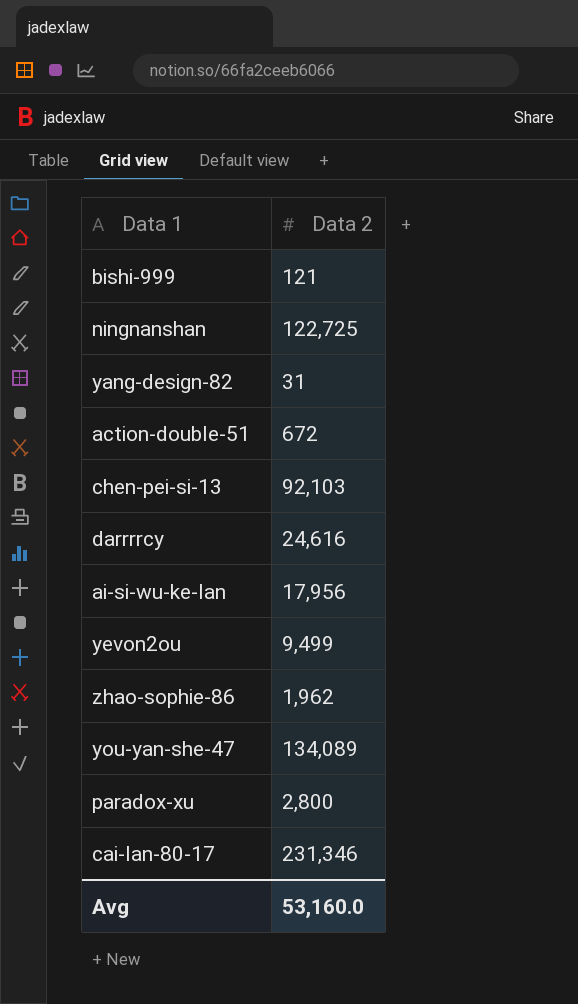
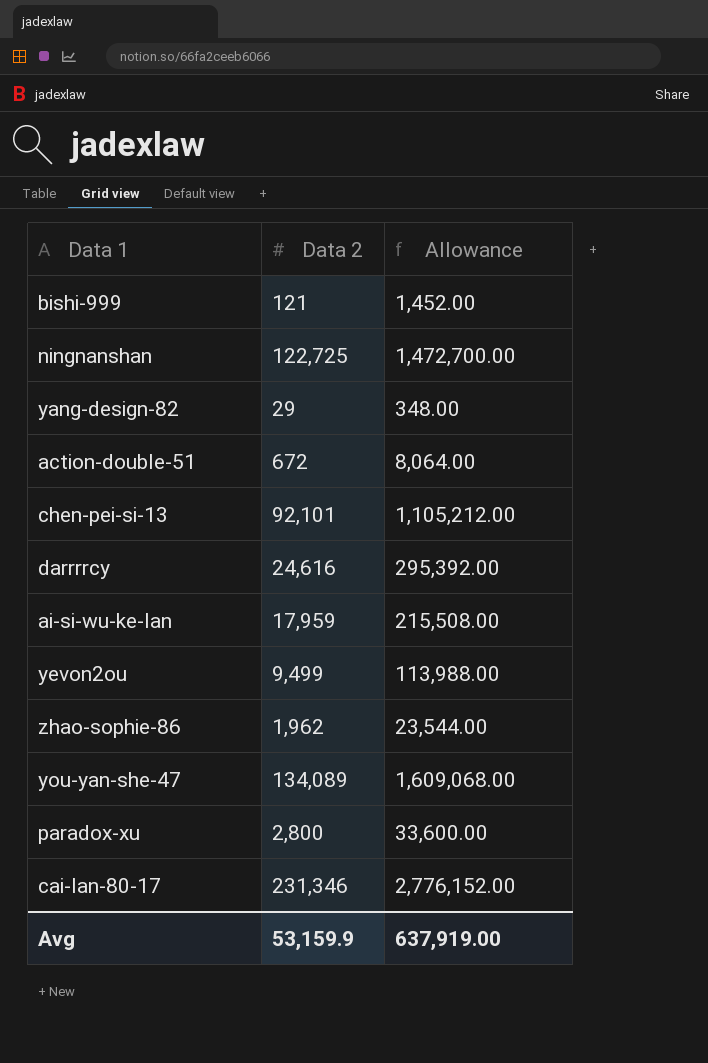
column Allowance | formula: none -> [Data 2] * 12
yang-design-82 | Data 2: 31 -> 29
chen-pei-si-13 | Data 2: 92,103 -> 92,101
ai-si-wu-ke-lan | Data 2: 17,956 -> 17,959
Avg | Data 2: 53,160.0 -> 53,159.9

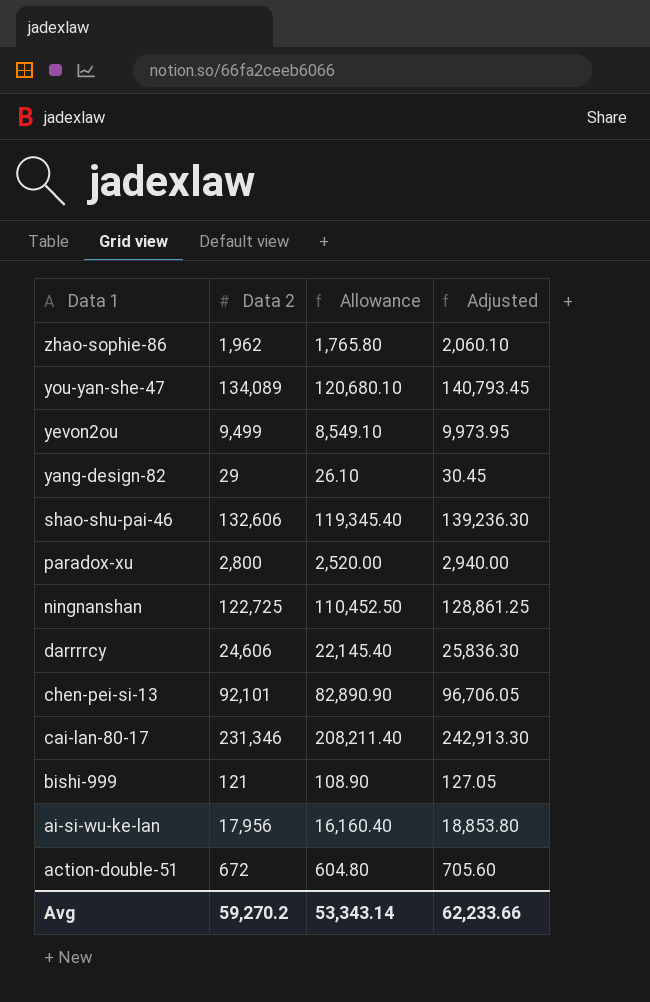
row order: none -> Data 1 descending
column Allowance | formula: [Data 2] * 12 -> [Data 2] * 0.9
column Adjusted | formula: none -> [Data 2] * 1.05
row shao-shu-pai-46: none -> 132,606 | 119,345.40 | 139,236.30
darrrrcy | Data 2: 24,616 -> 24,606
ai-si-wu-ke-lan | Data 2: 17,959 -> 17,956
Avg | Data 2: 53,159.9 -> 59,270.2
Avg | Allowance: 637,919.00 -> 53,343.14

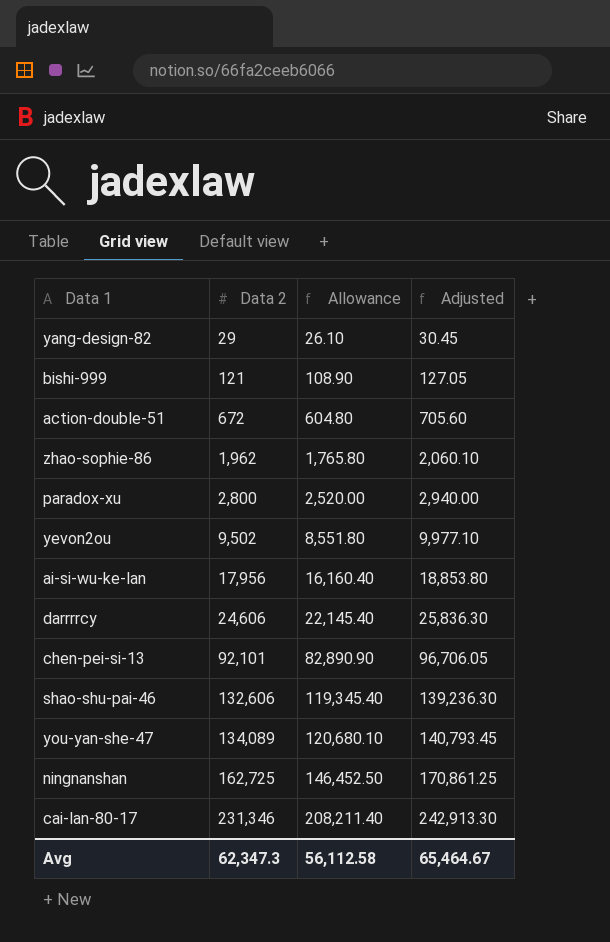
row order: Data 1 descending -> Data 2 ascending
yevon2ou | Data 2: 9,499 -> 9,502
yevon2ou | Allowance: 8,549.10 -> 8,551.80
yevon2ou | Adjusted: 9,973.95 -> 9,977.10
ningnanshan | Data 2: 122,725 -> 162,725
ningnanshan | Allowance: 110,452.50 -> 146,452.50
ningnanshan | Adjusted: 128,861.25 -> 170,861.25
Avg | Data 2: 59,270.2 -> 62,347.3
Avg | Allowance: 53,343.14 -> 56,112.58
Avg | Adjusted: 62,233.66 -> 65,464.67

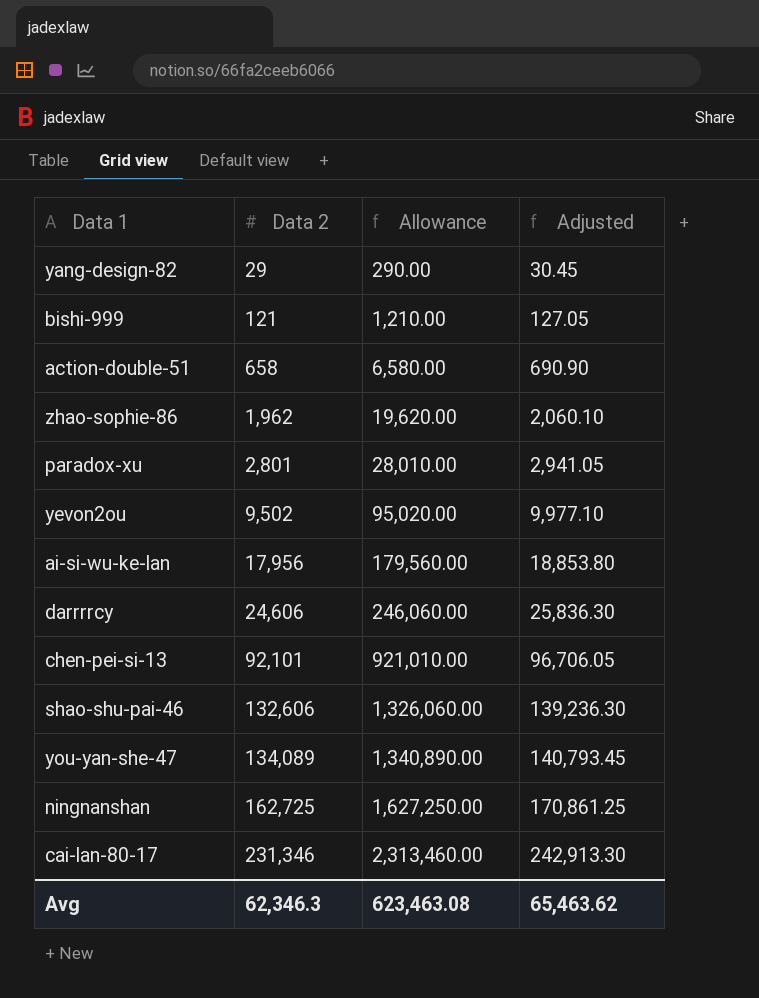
column Allowance | formula: [Data 2] * 0.9 -> [Data 2] * 10
action-double-51 | Data 2: 672 -> 658
action-double-51 | Adjusted: 705.60 -> 690.90
paradox-xu | Data 2: 2,800 -> 2,801
paradox-xu | Adjusted: 2,940.00 -> 2,941.05
Avg | Data 2: 62,347.3 -> 62,346.3
Avg | Allowance: 56,112.58 -> 623,463.08
Avg | Adjusted: 65,464.67 -> 65,463.62

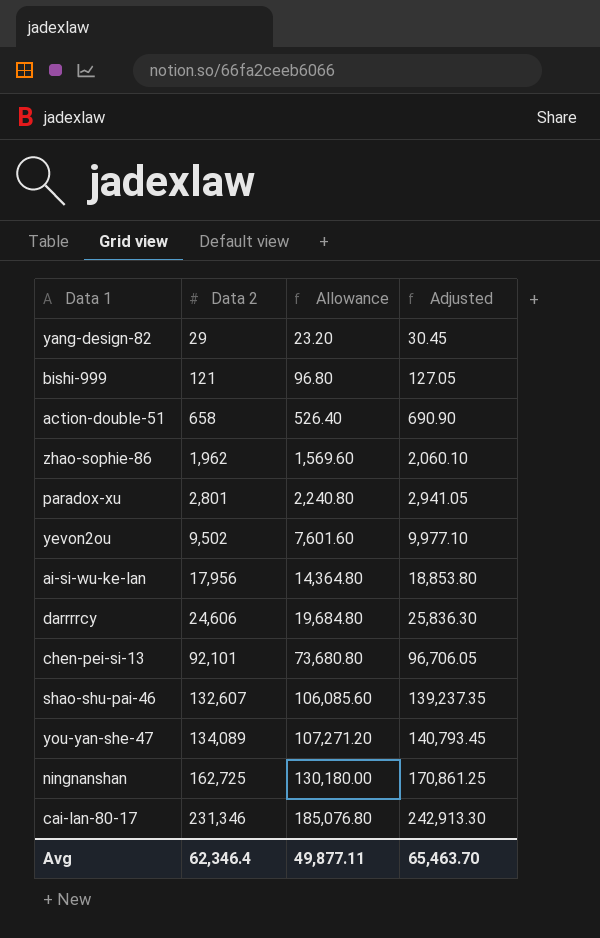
column Allowance | formula: [Data 2] * 10 -> [Data 2] * 0.8
shao-shu-pai-46 | Data 2: 132,606 -> 132,607
shao-shu-pai-46 | Adjusted: 139,236.30 -> 139,237.35
Avg | Data 2: 62,346.3 -> 62,346.4
Avg | Allowance: 623,463.08 -> 49,877.11
Avg | Adjusted: 65,463.62 -> 65,463.70

